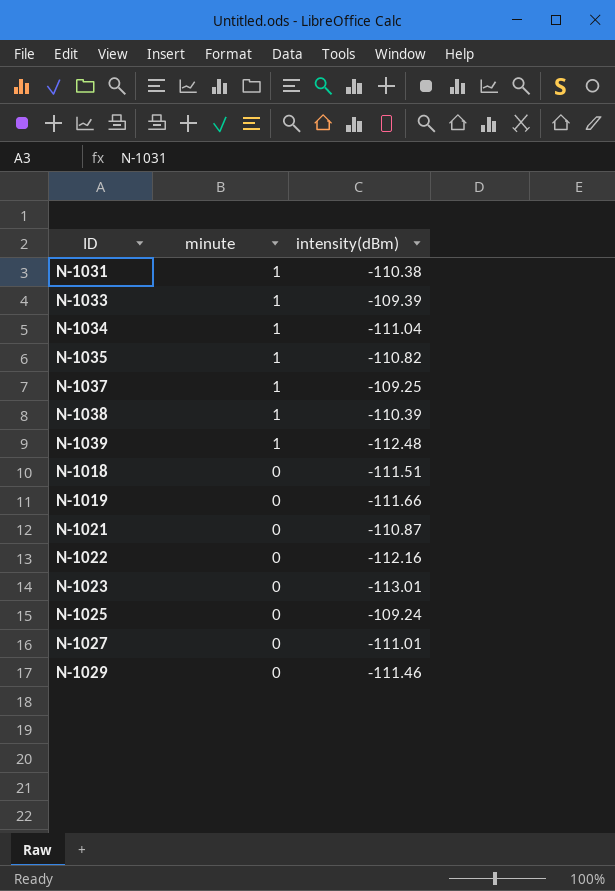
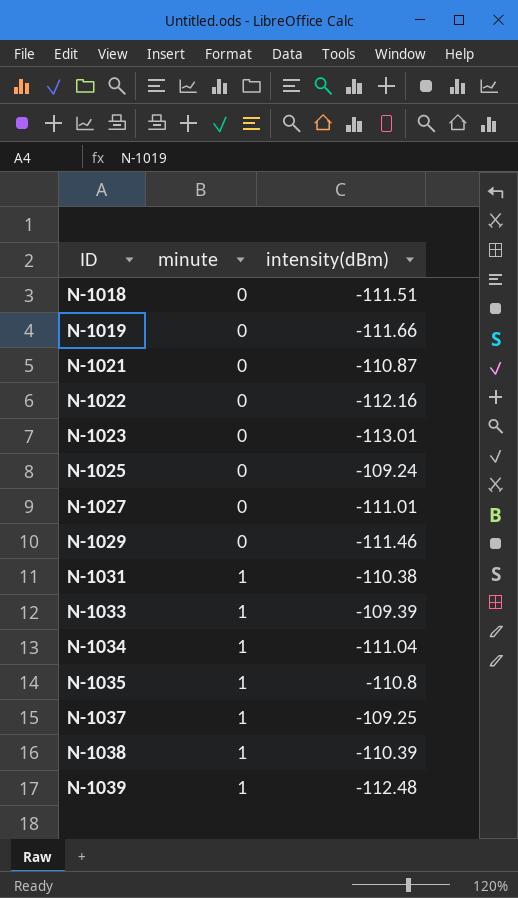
row order: minute descending -> ID ascending
N-1035 | intensity(dBm): -110.82 -> -110.8

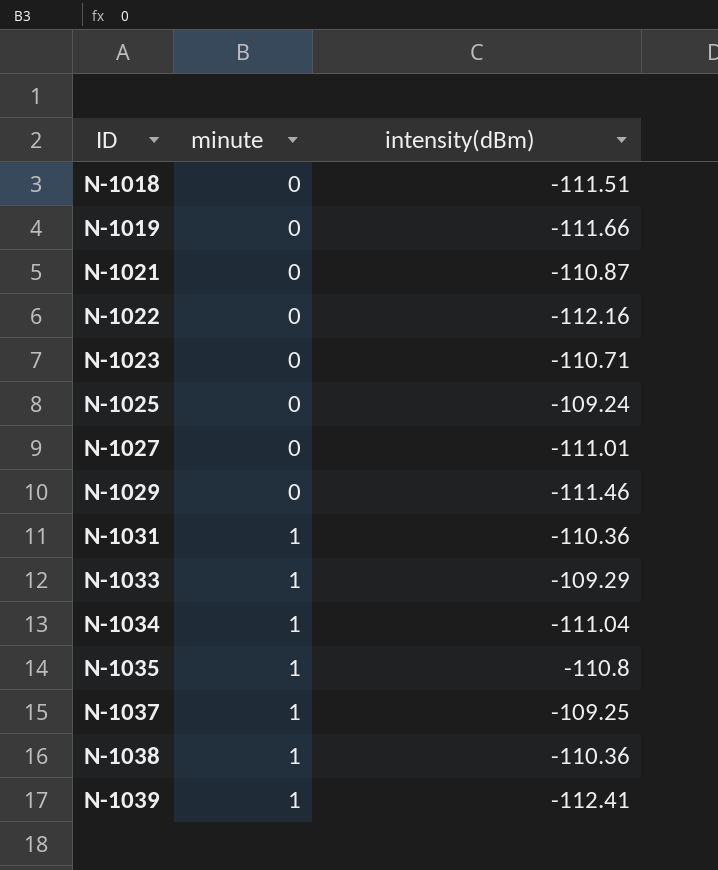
N-1023 | intensity(dBm): -113.01 -> -110.71
N-1031 | intensity(dBm): -110.38 -> -110.36
N-1033 | intensity(dBm): -109.39 -> -109.29
N-1038 | intensity(dBm): -110.39 -> -110.36
N-1039 | intensity(dBm): -112.48 -> -112.41

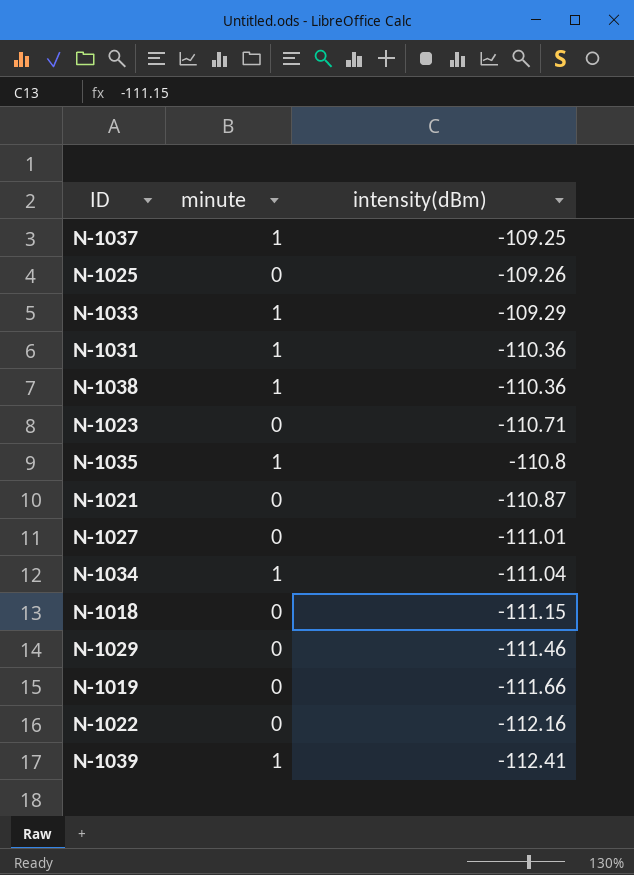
row order: ID ascending -> intensity(dBm) descending
N-1025 | intensity(dBm): -109.24 -> -109.26
N-1018 | intensity(dBm): -111.51 -> -111.15

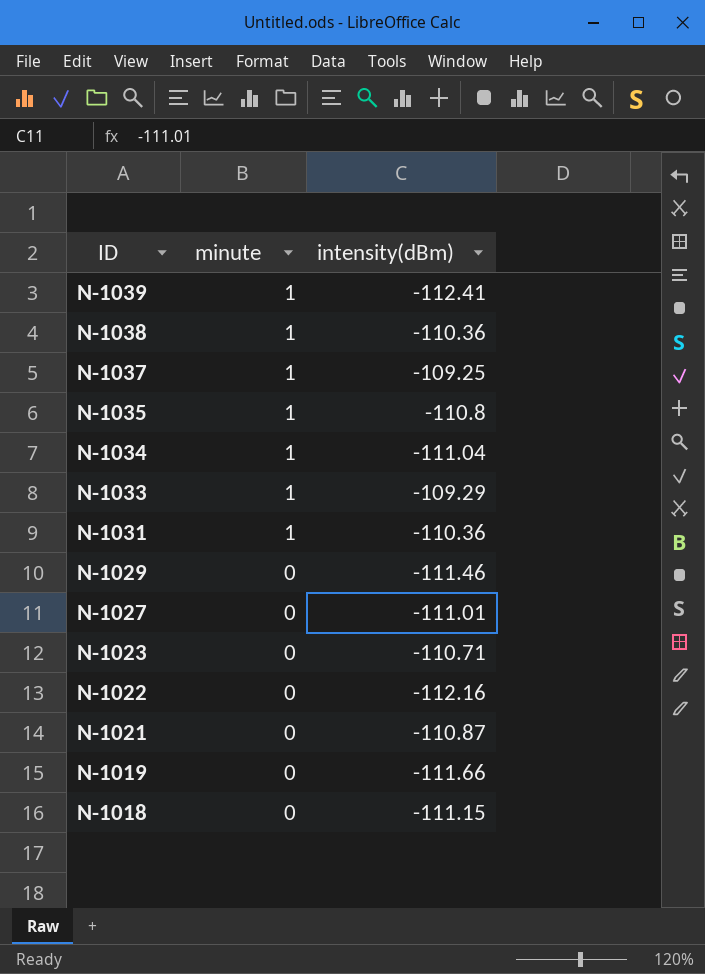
row order: intensity(dBm) descending -> ID descending
row N-1025: 0 | -109.26 -> none

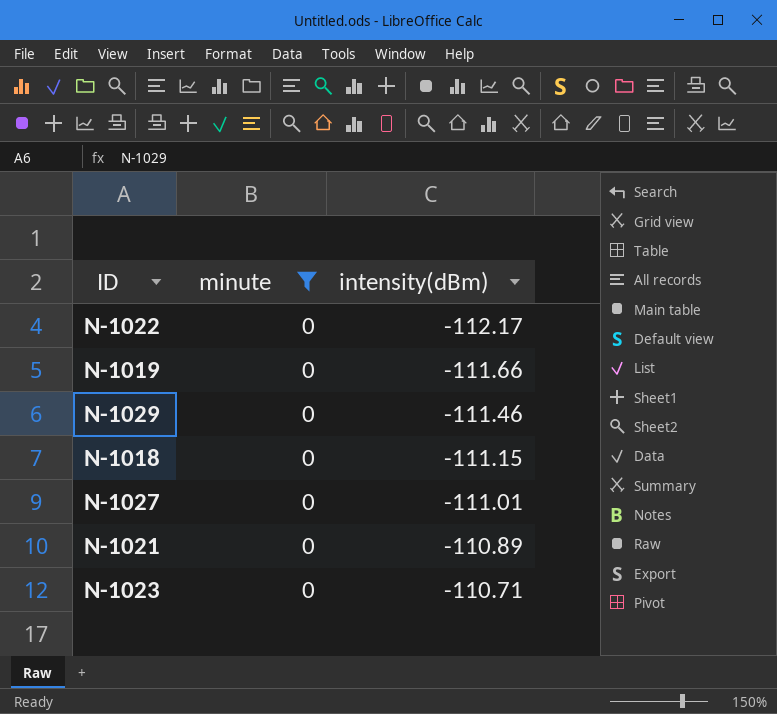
filter: none -> minute = 0
row order: ID descending -> intensity(dBm) ascending
N-1022 | intensity(dBm): -112.16 -> -112.17
N-1021 | intensity(dBm): -110.87 -> -110.89

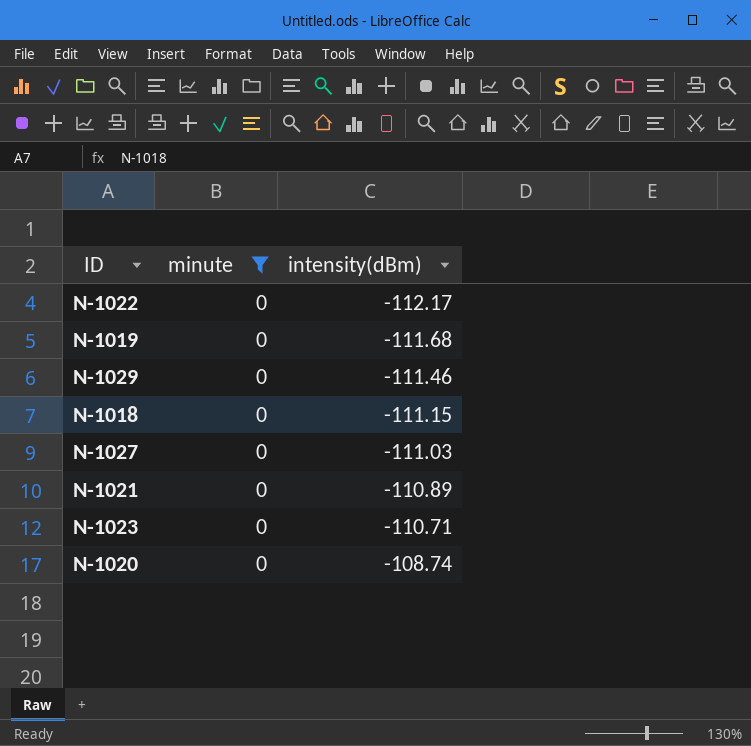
N-1019 | intensity(dBm): -111.66 -> -111.68
N-1027 | intensity(dBm): -111.01 -> -111.03
row N-1020: none -> 0 | -108.74

